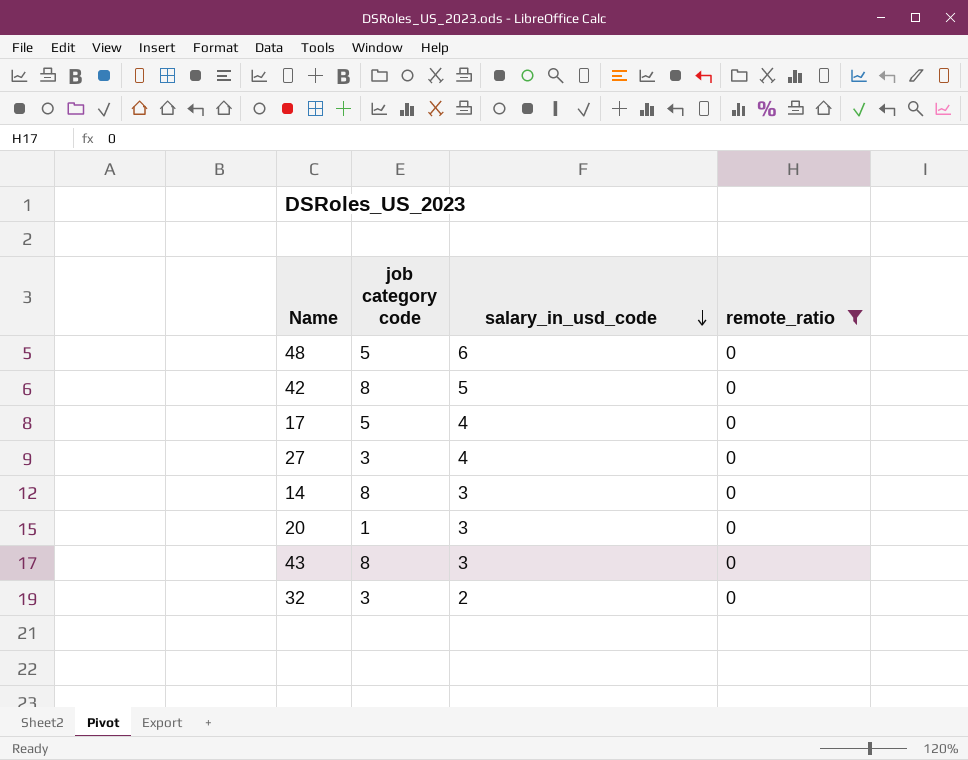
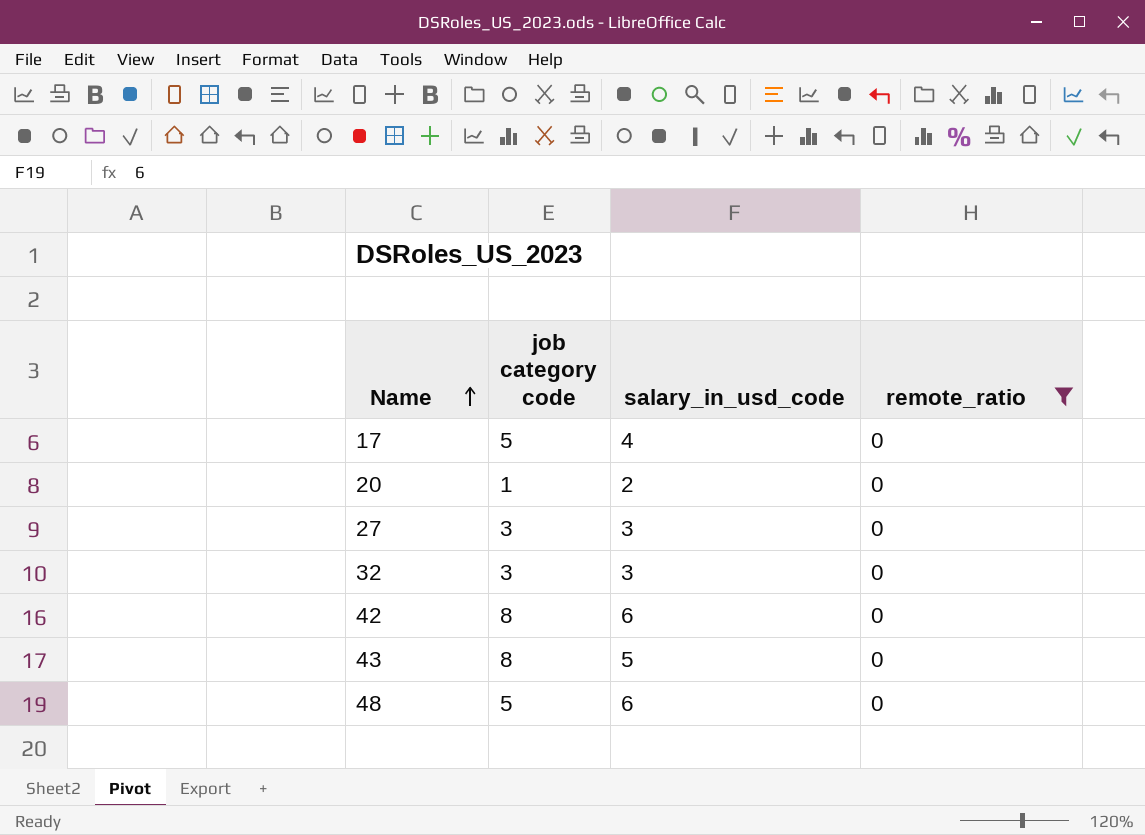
row order: salary_in_usd_code descending -> Name ascending
row 14: 8 | 3 | 0 -> none
20 | salary_in_usd_code: 3 -> 2
27 | salary_in_usd_code: 4 -> 3
32 | salary_in_usd_code: 2 -> 3
42 | salary_in_usd_code: 5 -> 6
43 | salary_in_usd_code: 3 -> 5

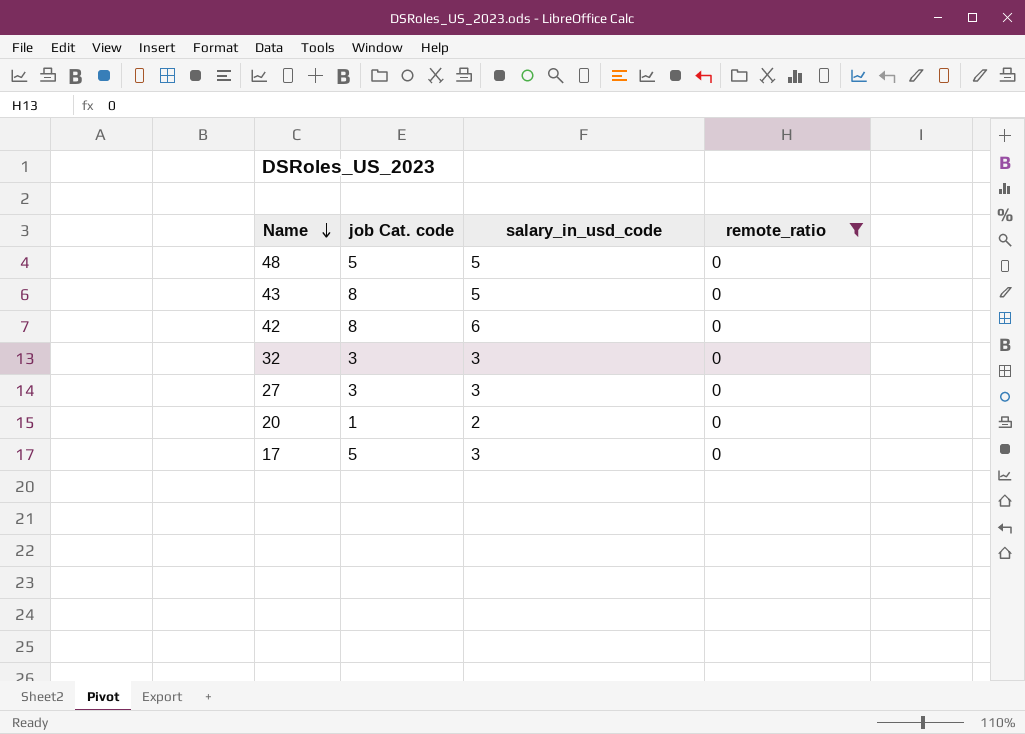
row order: Name ascending -> Name descending
column name: job category code -> job Cat. code
48 | salary_in_usd_code: 6 -> 5
17 | salary_in_usd_code: 4 -> 3

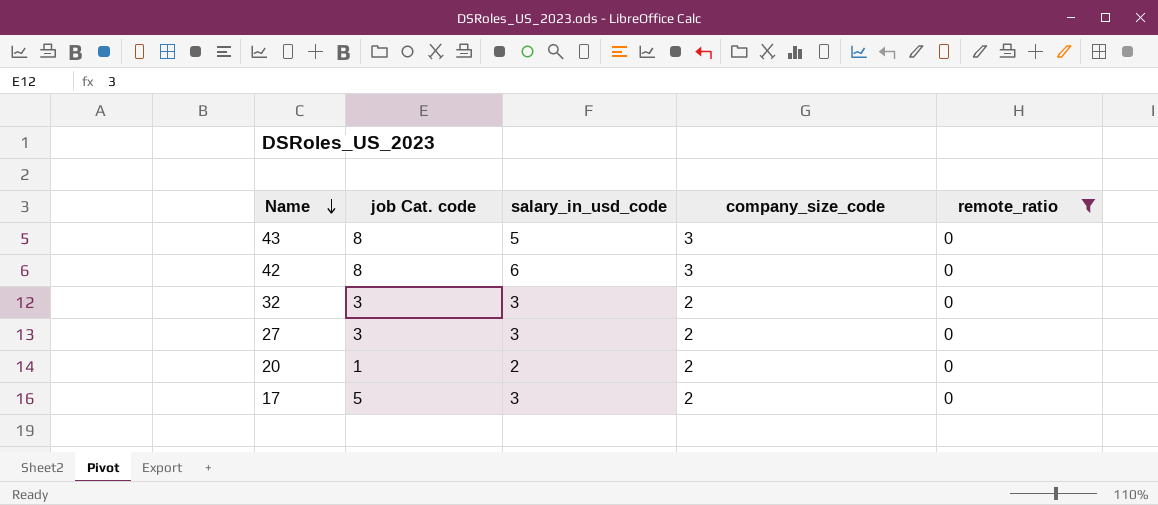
column company_size_code | position: none -> 4
row 48: 5 | 5 | 0 -> none

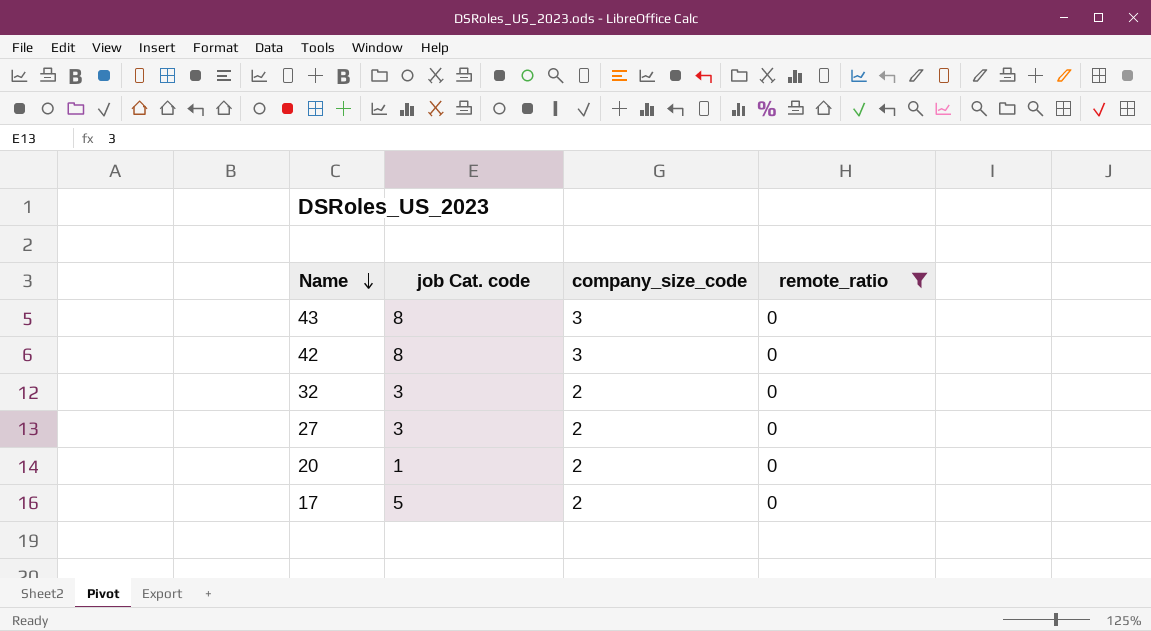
column salary_in_usd_code | position: 3 -> none

